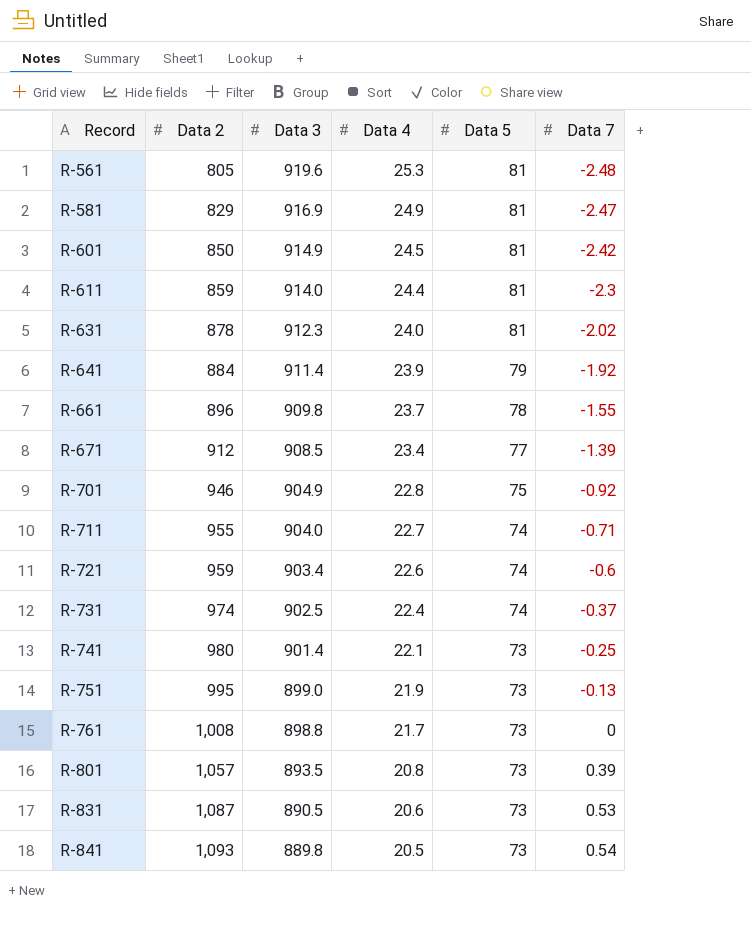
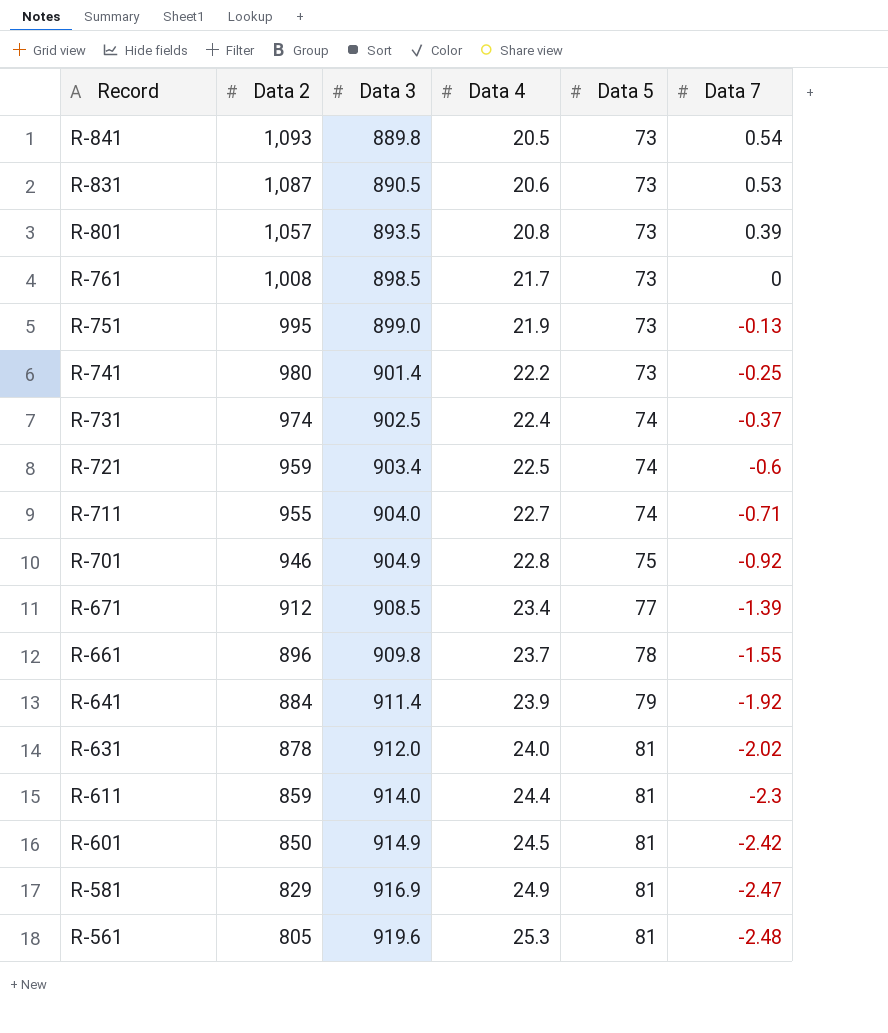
row order: Record ascending -> Record descending
R-761 | Data 3: 898.8 -> 898.5
R-741 | Data 4: 22.1 -> 22.2
R-721 | Data 4: 22.6 -> 22.5
R-631 | Data 3: 912.3 -> 912.0

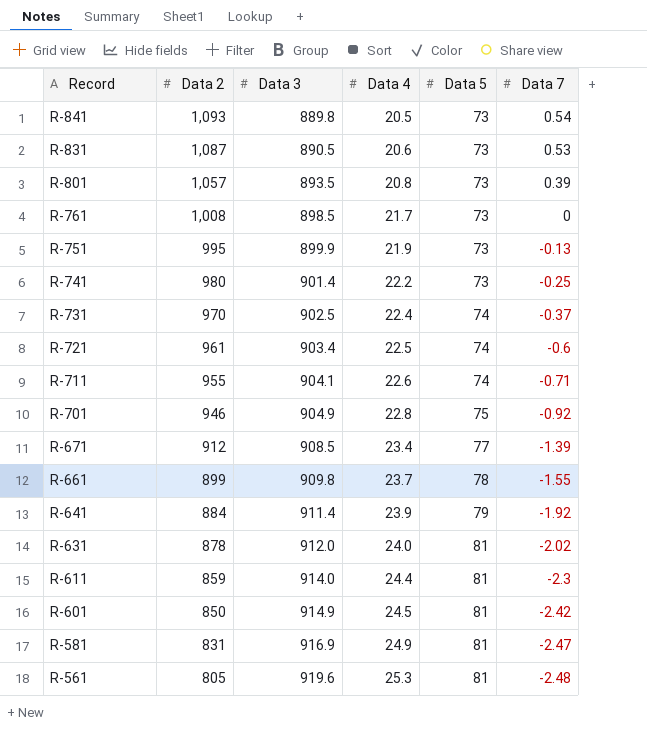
R-751 | Data 3: 899.0 -> 899.9
R-731 | Data 2: 974 -> 970
R-721 | Data 2: 959 -> 961
R-711 | Data 3: 904.0 -> 904.1
R-711 | Data 4: 22.7 -> 22.6
R-661 | Data 2: 896 -> 899
R-581 | Data 2: 829 -> 831

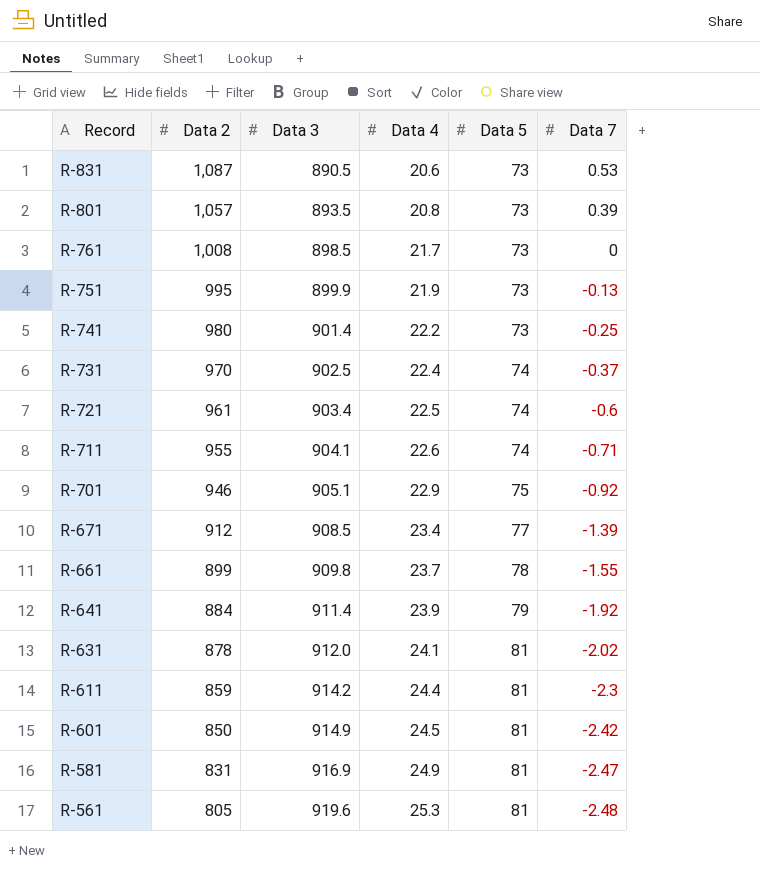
row R-841: 1,093 | 889.8 | 20.5 | 73 | 0.54 -> none
R-701 | Data 3: 904.9 -> 905.1
R-701 | Data 4: 22.8 -> 22.9
R-631 | Data 4: 24.0 -> 24.1
R-611 | Data 3: 914.0 -> 914.2

